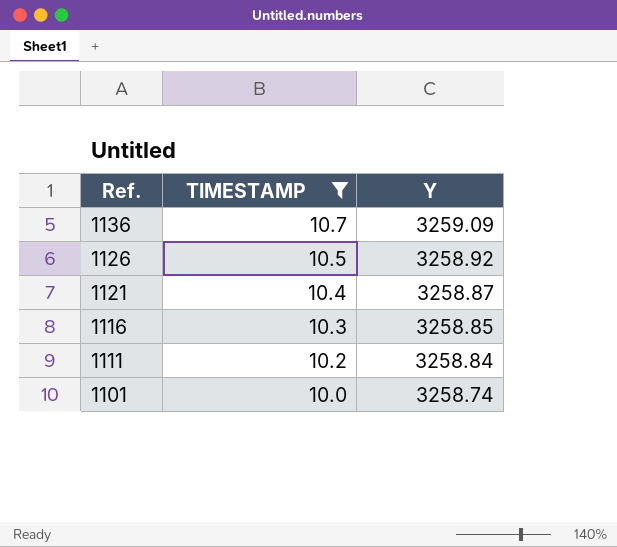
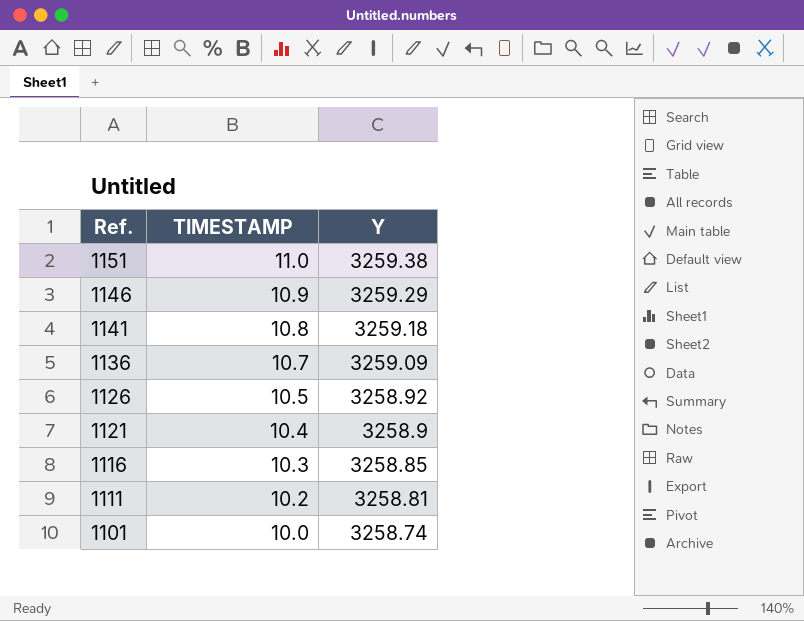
filter: TIMESTAMP <= 10.7 -> none
1121 | Y: 3258.87 -> 3258.9
1111 | Y: 3258.84 -> 3258.81

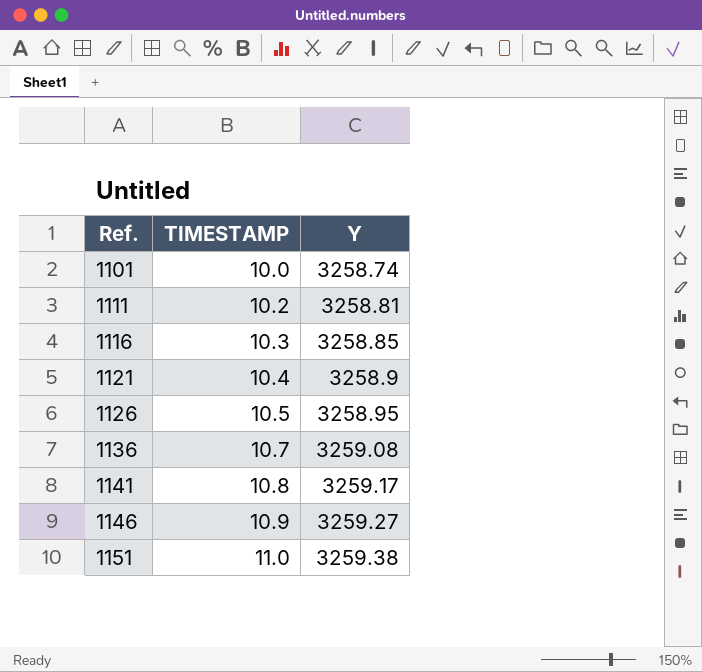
row order: Ref. descending -> Ref. ascending
1126 | Y: 3258.92 -> 3258.95
1136 | Y: 3259.09 -> 3259.08
1141 | Y: 3259.18 -> 3259.17
1146 | Y: 3259.29 -> 3259.27

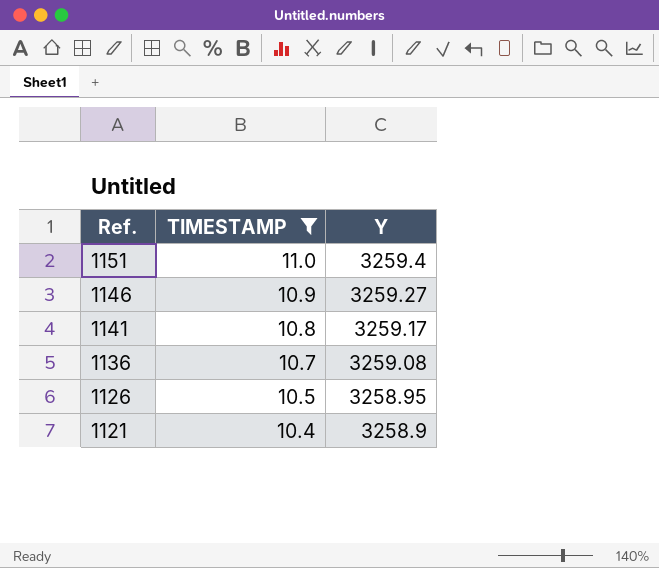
filter: none -> TIMESTAMP >= 10.4
row order: Ref. ascending -> Ref. descending
1151 | Y: 3259.38 -> 3259.4

